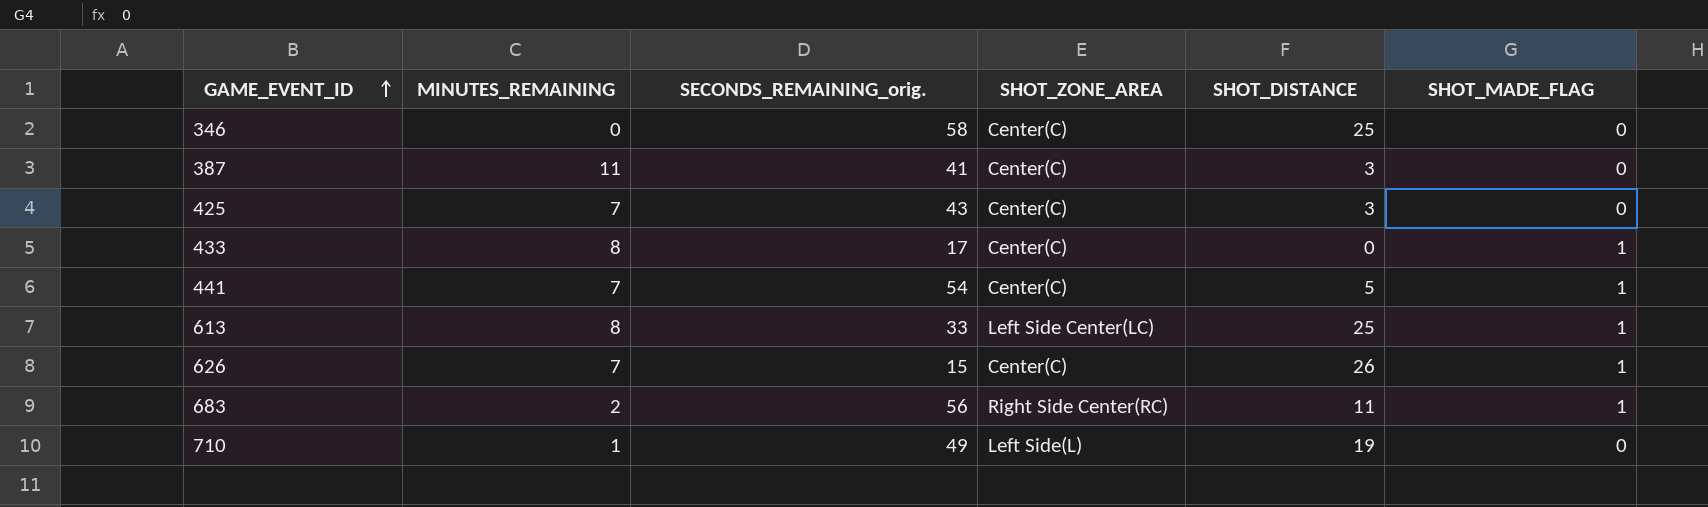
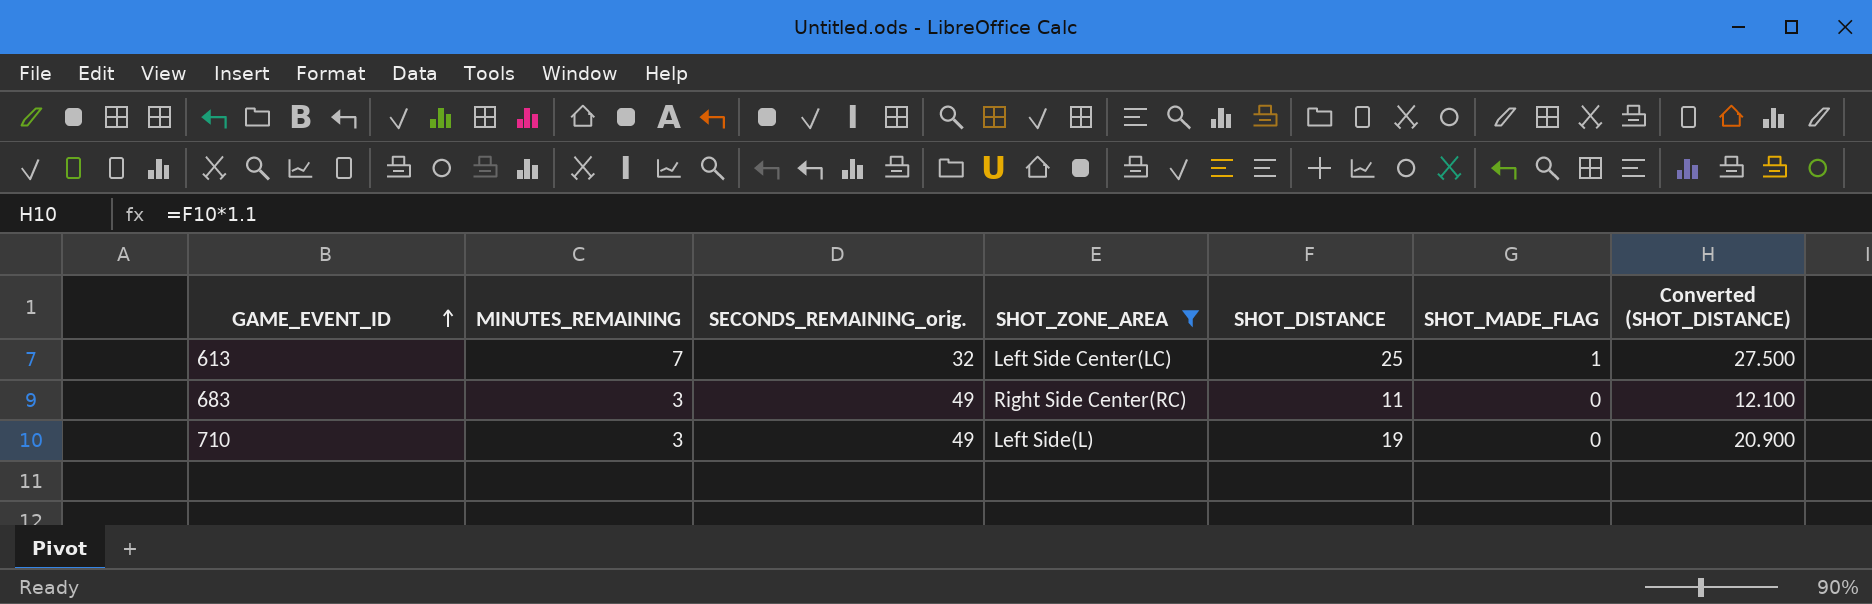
filter: none -> SHOT_ZONE_AREA != Center(C)
column Converted (SHOT_DISTANCE) | formula: none -> [SHOT_DISTANCE] * 1.1
613 | MINUTES_REMAINING: 8 -> 7
613 | SECONDS_REMAINING_orig.: 33 -> 32
683 | MINUTES_REMAINING: 2 -> 3
683 | SECONDS_REMAINING_orig.: 56 -> 49
683 | SHOT_MADE_FLAG: 1 -> 0
710 | MINUTES_REMAINING: 1 -> 3

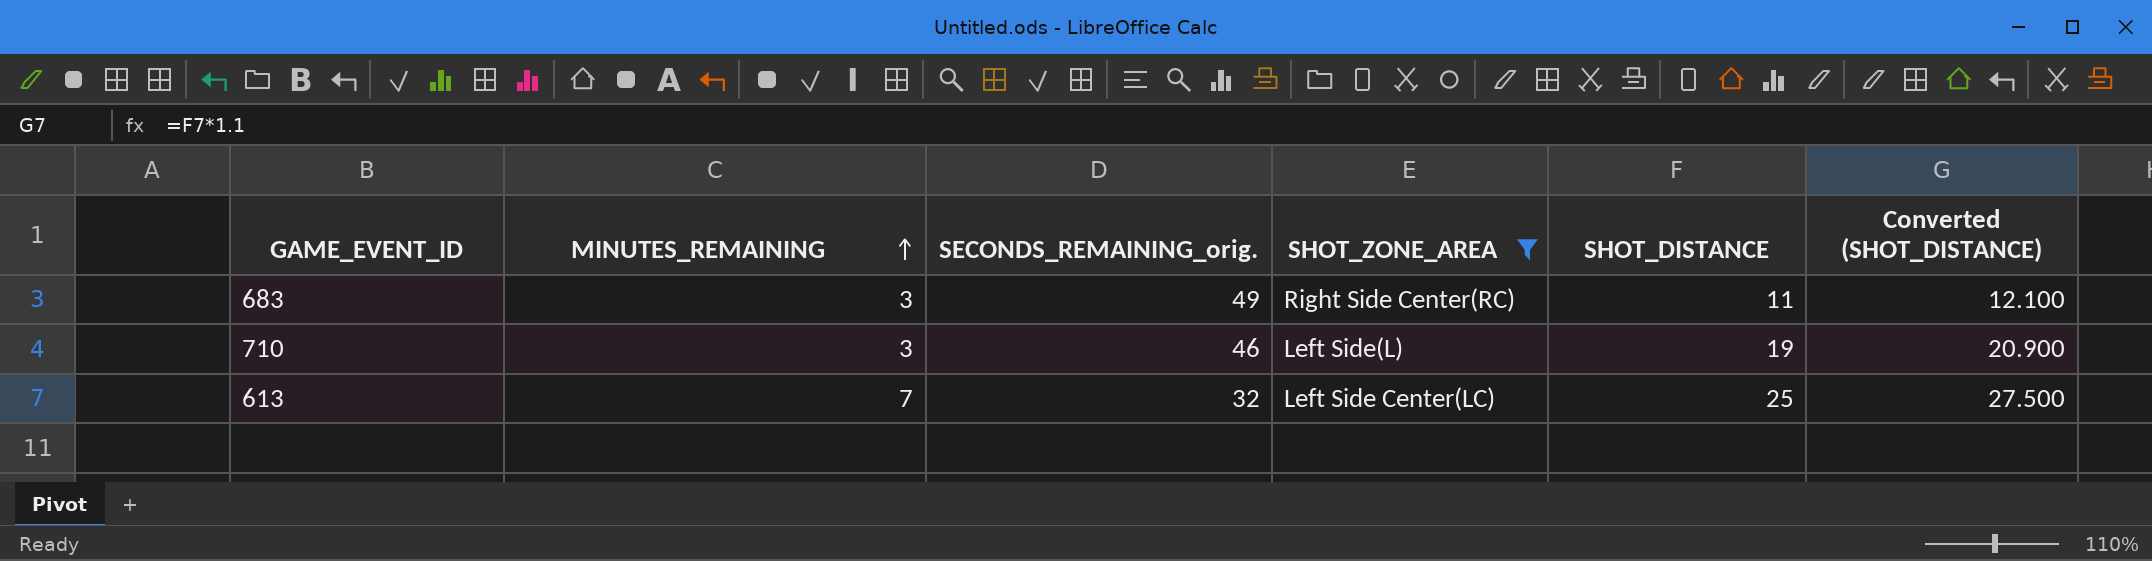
row order: GAME_EVENT_ID ascending -> MINUTES_REMAINING ascending
column SHOT_MADE_FLAG | position: 6 -> none
710 | SECONDS_REMAINING_orig.: 49 -> 46

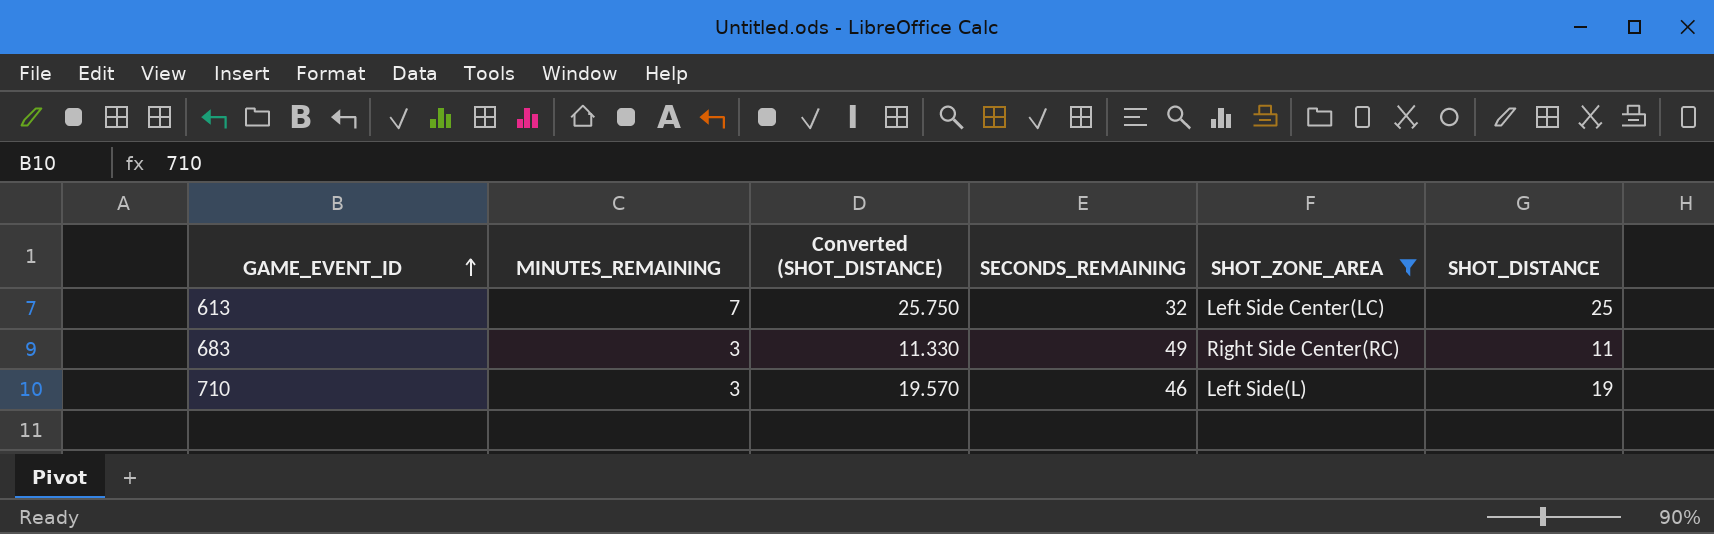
row order: MINUTES_REMAINING ascending -> GAME_EVENT_ID ascending
column Converted (SHOT_DISTANCE) | formula: [SHOT_DISTANCE] * 1.1 -> [SHOT_DISTANCE] * 1.03
column Converted (SHOT_DISTANCE) | position: 6 -> 3
column name: SECONDS_REMAINING_orig. -> SECONDS_REMAINING

